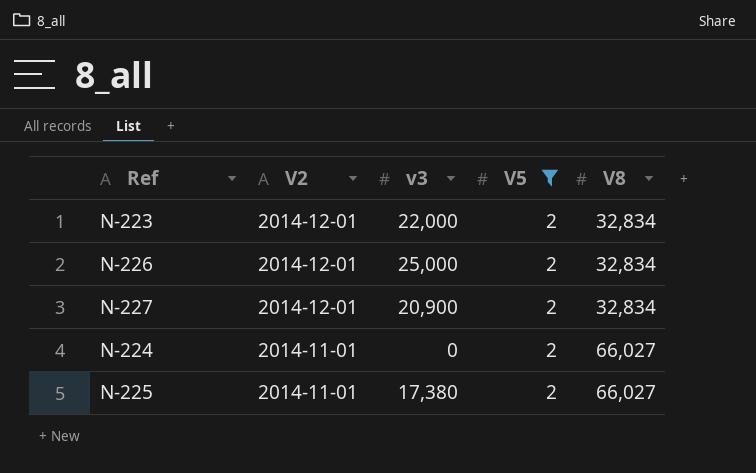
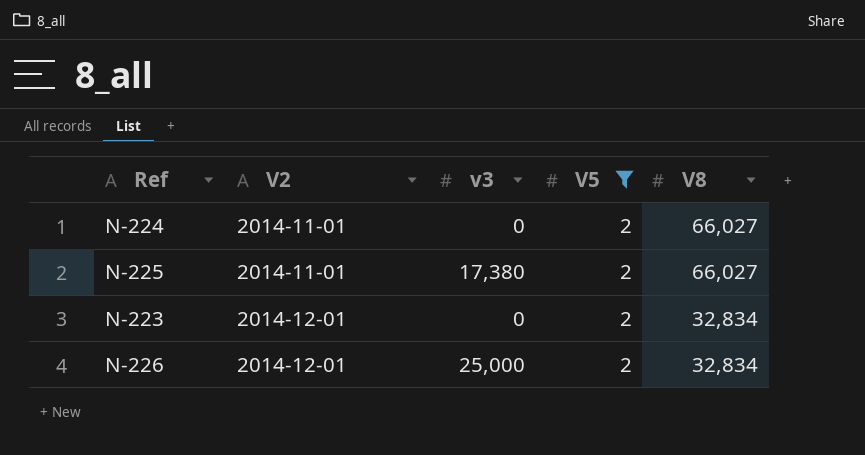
row order: V2 descending -> V2 ascending
row N-227: 2014-12-01 | 20,900 | 2 | 32,834 -> none
N-223 | v3: 22,000 -> 0

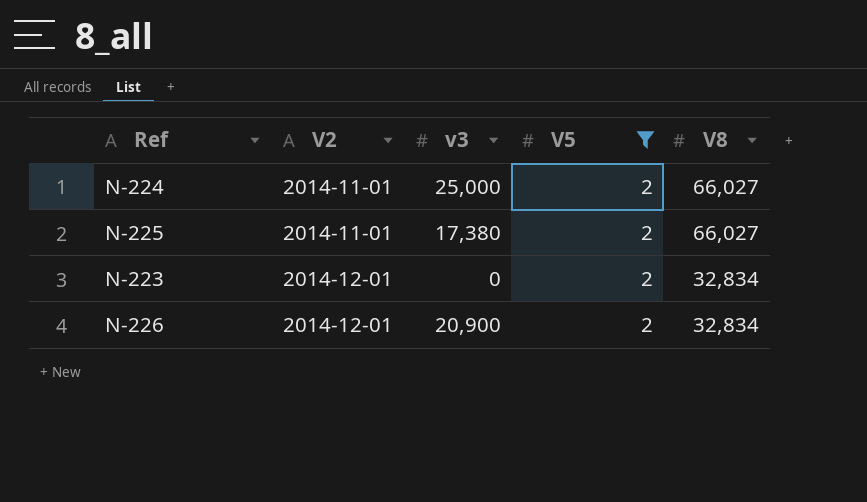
N-224 | v3: 0 -> 25,000
N-226 | v3: 25,000 -> 20,900

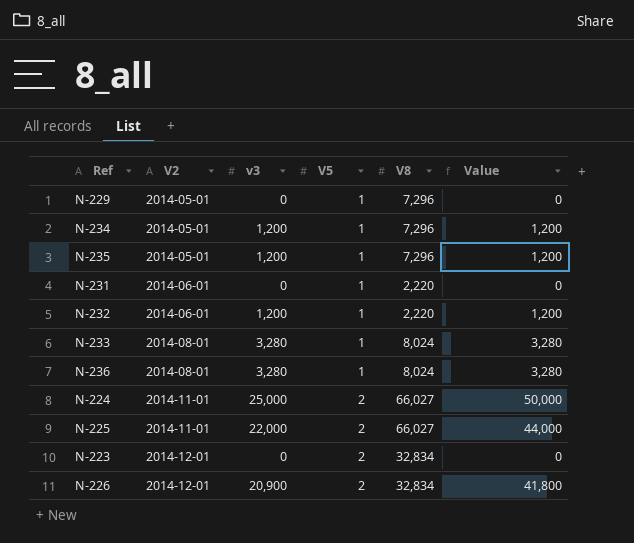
filter: V5 = 2 -> none
column Value | formula: none -> [v3] * [V5]
N-225 | v3: 17,380 -> 22,000

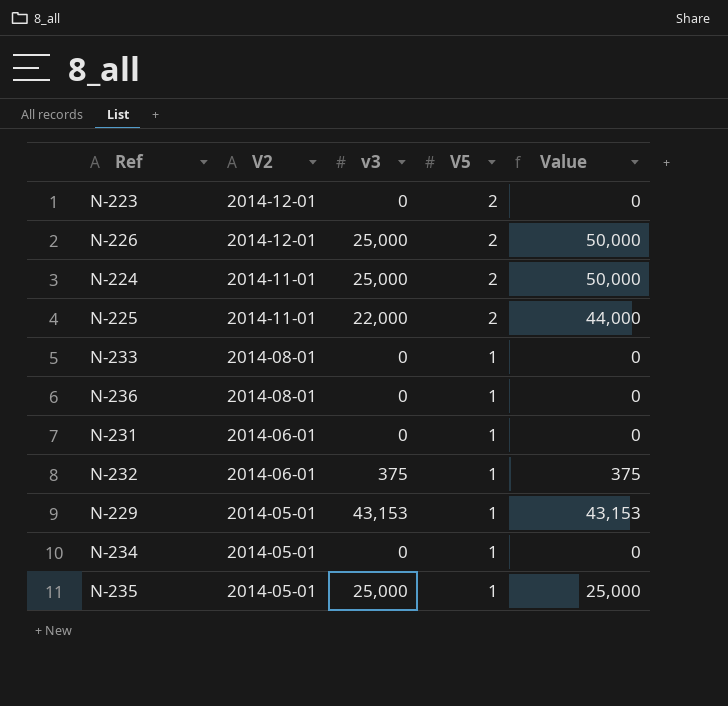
row order: V2 ascending -> V2 descending
column V8 | position: 5 -> none
N-226 | v3: 20,900 -> 25,000
N-226 | Value: 41,800 -> 50,000
N-233 | v3: 3,280 -> 0
N-233 | Value: 3,280 -> 0
N-236 | v3: 3,280 -> 0
N-236 | Value: 3,280 -> 0
N-232 | v3: 1,200 -> 375
N-232 | Value: 1,200 -> 375
N-229 | v3: 0 -> 43,153
N-229 | Value: 0 -> 43,153
N-234 | v3: 1,200 -> 0
N-234 | Value: 1,200 -> 0
N-235 | v3: 1,200 -> 25,000
N-235 | Value: 1,200 -> 25,000

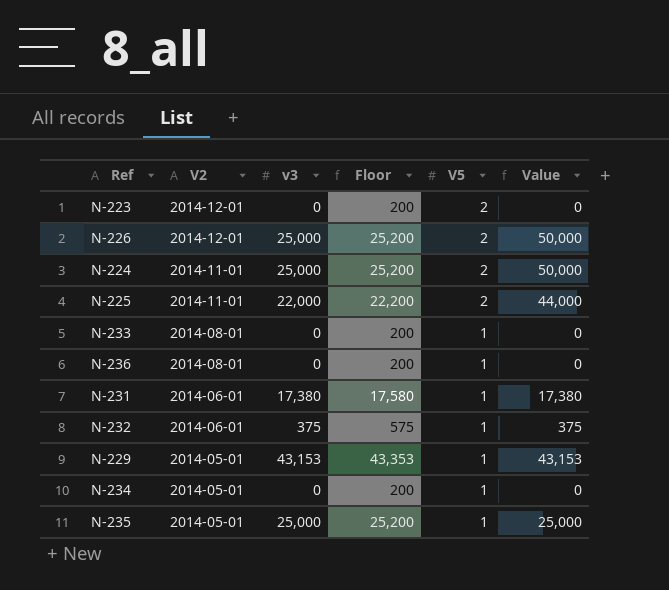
column Floor | formula: none -> [v3] + 200
N-231 | v3: 0 -> 17,380
N-231 | Value: 0 -> 17,380

